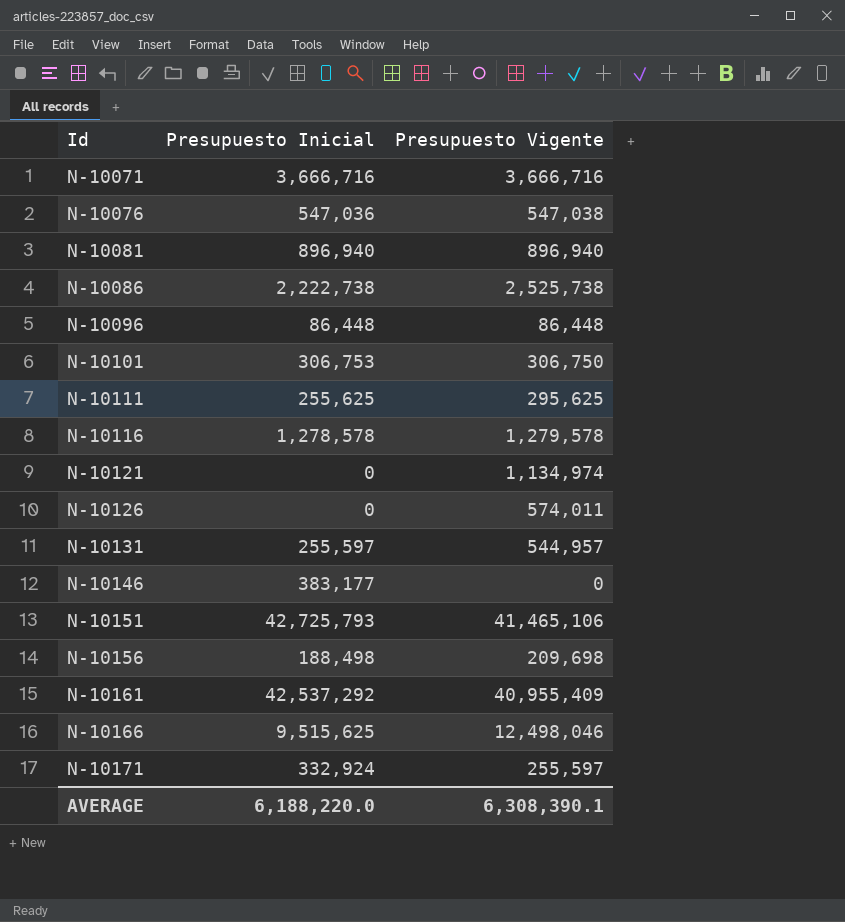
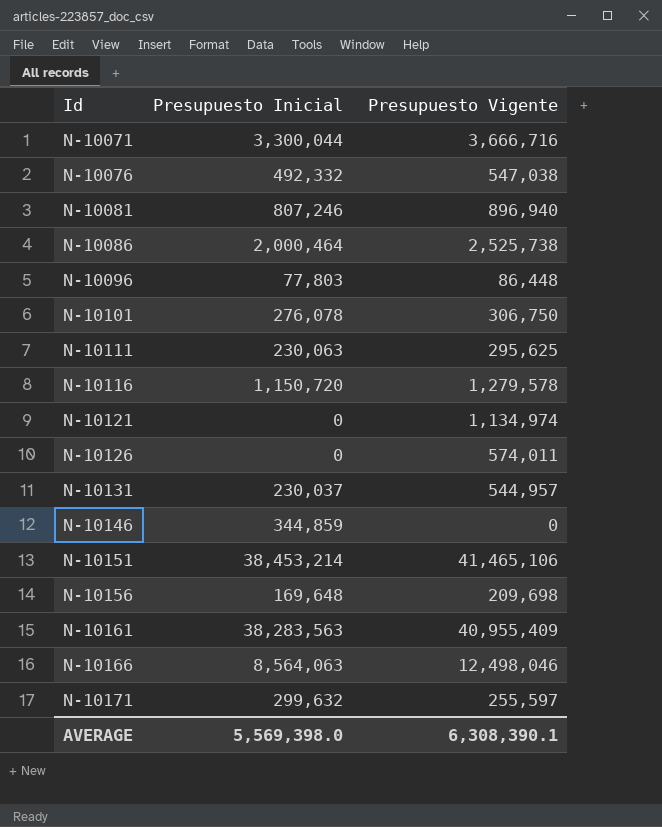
N-10071 | Presupuesto Inicial: 3,666,716 -> 3,300,044
N-10076 | Presupuesto Inicial: 547,036 -> 492,332
N-10081 | Presupuesto Inicial: 896,940 -> 807,246
N-10086 | Presupuesto Inicial: 2,222,738 -> 2,000,464
N-10096 | Presupuesto Inicial: 86,448 -> 77,803
N-10101 | Presupuesto Inicial: 306,753 -> 276,078
N-10111 | Presupuesto Inicial: 255,625 -> 230,063
N-10116 | Presupuesto Inicial: 1,278,578 -> 1,150,720
N-10131 | Presupuesto Inicial: 255,597 -> 230,037
N-10146 | Presupuesto Inicial: 383,177 -> 344,859
N-10151 | Presupuesto Inicial: 42,725,793 -> 38,453,214
N-10156 | Presupuesto Inicial: 188,498 -> 169,648
N-10161 | Presupuesto Inicial: 42,537,292 -> 38,283,563
N-10166 | Presupuesto Inicial: 9,515,625 -> 8,564,063
N-10171 | Presupuesto Inicial: 332,924 -> 299,632
AVERAGE | Presupuesto Inicial: 6,188,220.0 -> 5,569,398.0

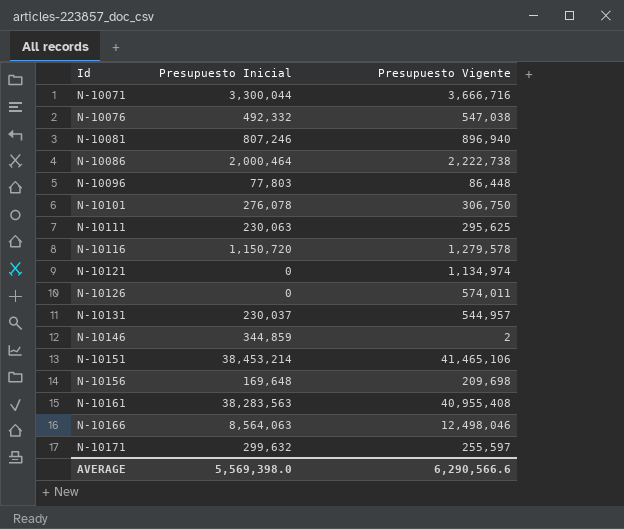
N-10086 | Presupuesto Vigente: 2,525,738 -> 2,222,738
N-10146 | Presupuesto Vigente: 0 -> 2
N-10161 | Presupuesto Vigente: 40,955,409 -> 40,955,408
AVERAGE | Presupuesto Vigente: 6,308,390.1 -> 6,290,566.6

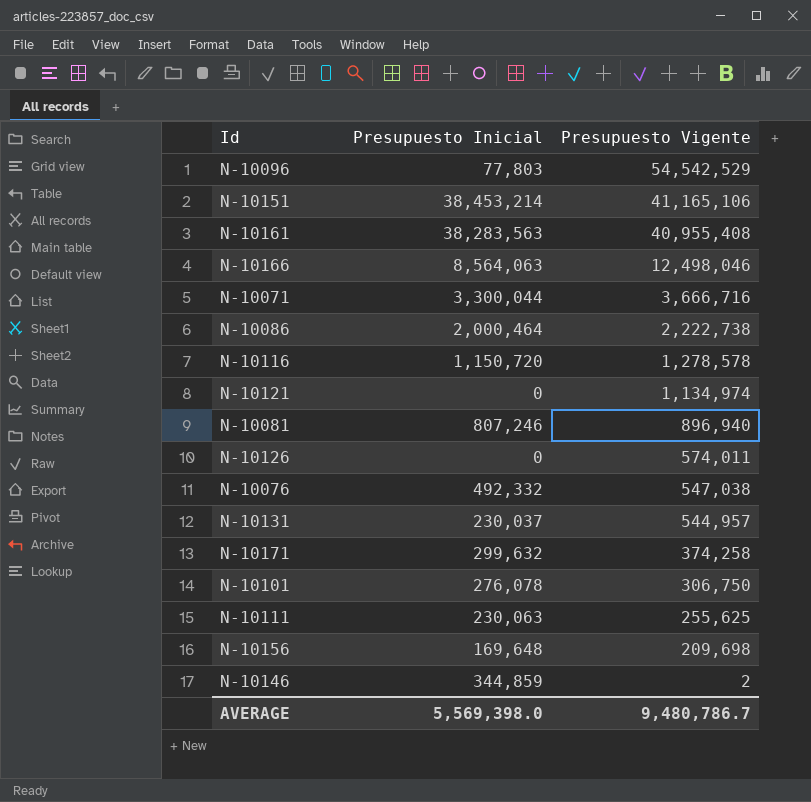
row order: Id ascending -> Presupuesto Vigente descending
N-10096 | Presupuesto Vigente: 86,448 -> 54,542,529
N-10151 | Presupuesto Vigente: 41,465,106 -> 41,165,106
N-10116 | Presupuesto Vigente: 1,279,578 -> 1,278,578
N-10171 | Presupuesto Vigente: 255,597 -> 374,258
N-10111 | Presupuesto Vigente: 295,625 -> 255,625
AVERAGE | Presupuesto Vigente: 6,290,566.6 -> 9,480,786.7

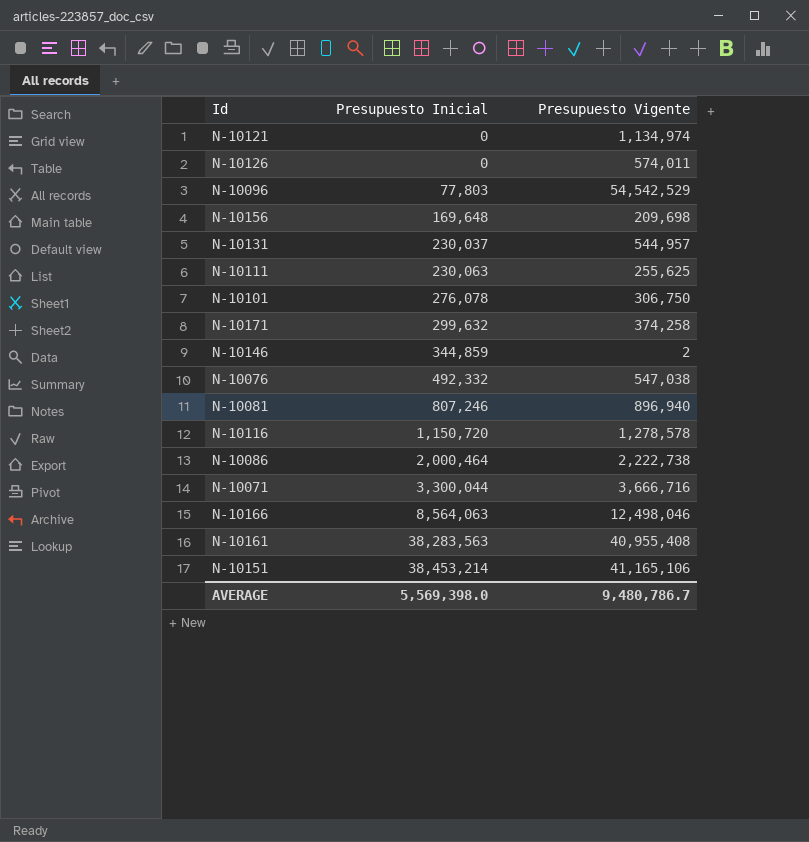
row order: Presupuesto Vigente descending -> Presupuesto Inicial ascending

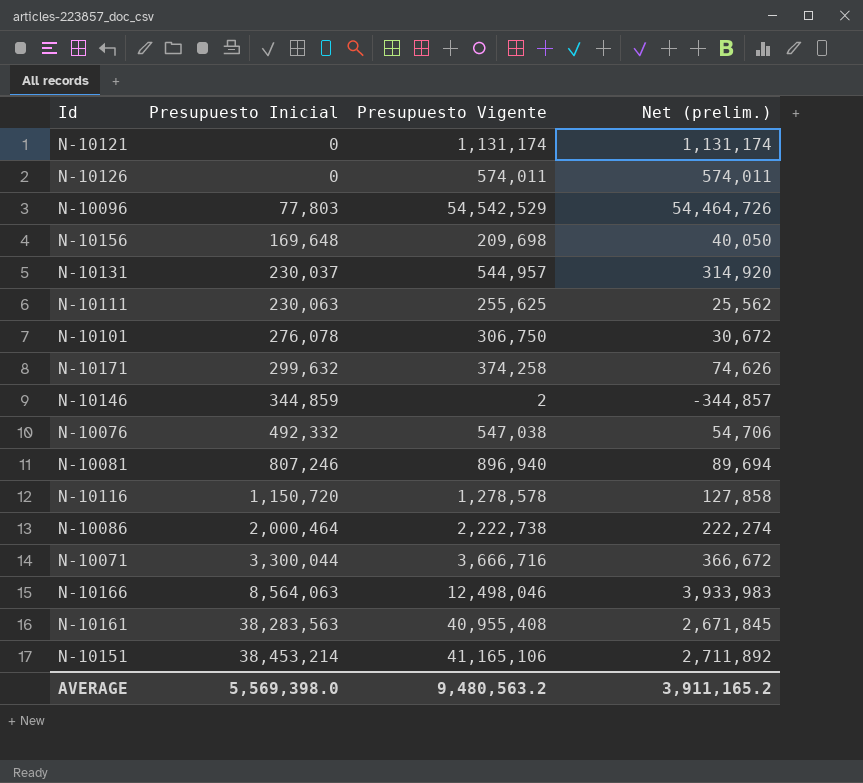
column Net (prelim.) | formula: none -> [Presupuesto Vigente] - [Presupuesto Inicial]
N-10121 | Presupuesto Vigente: 1,134,974 -> 1,131,174
AVERAGE | Presupuesto Vigente: 9,480,786.7 -> 9,480,563.2

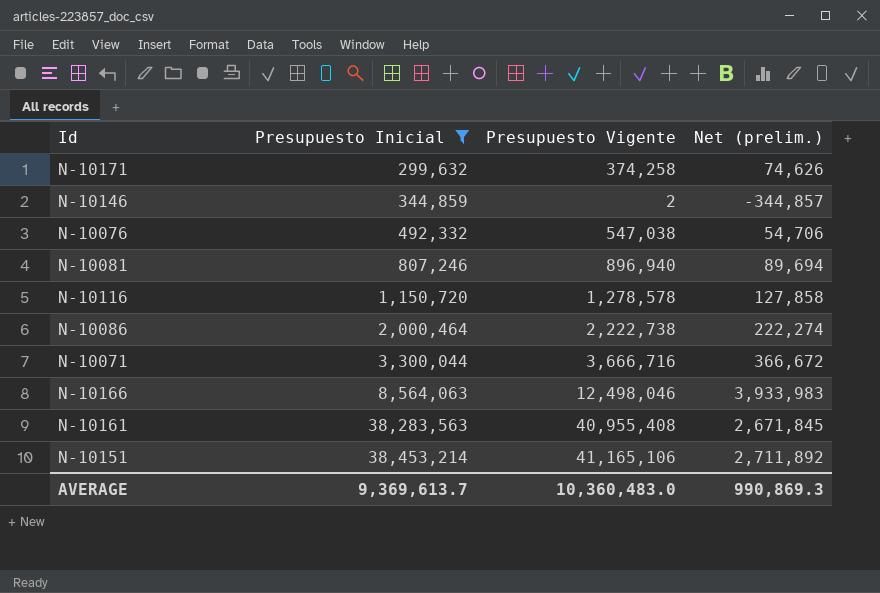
filter: none -> Presupuesto Inicial >= 299,632
AVERAGE | Presupuesto Inicial: 5,569,398.0 -> 9,369,613.7
AVERAGE | Presupuesto Vigente: 9,480,563.2 -> 10,360,483.0
AVERAGE | Net (prelim.): 3,911,165.2 -> 990,869.3

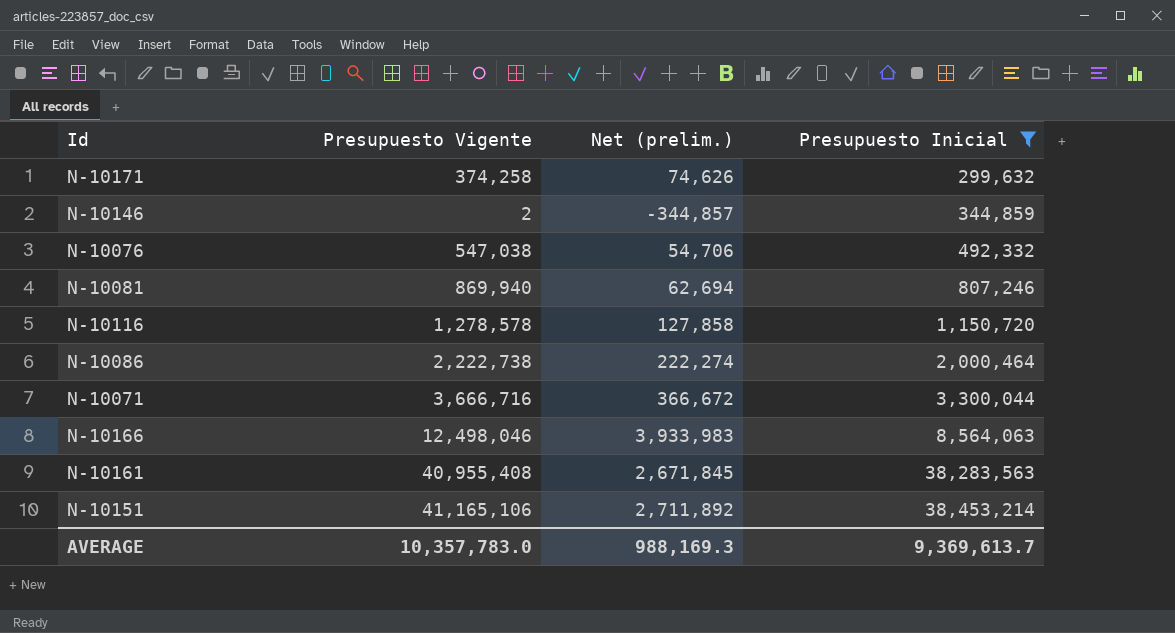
column Presupuesto Inicial | position: 2 -> 4
N-10081 | Presupuesto Vigente: 896,940 -> 869,940
N-10081 | Net (prelim.): 89,694 -> 62,694
AVERAGE | Presupuesto Vigente: 10,360,483.0 -> 10,357,783.0
AVERAGE | Net (prelim.): 990,869.3 -> 988,169.3

